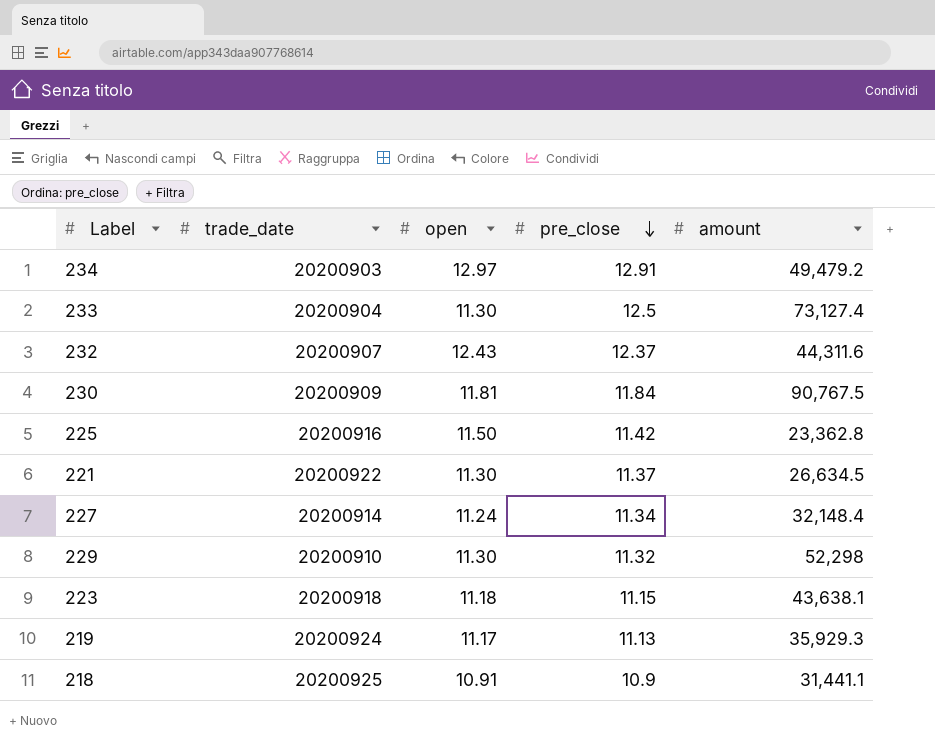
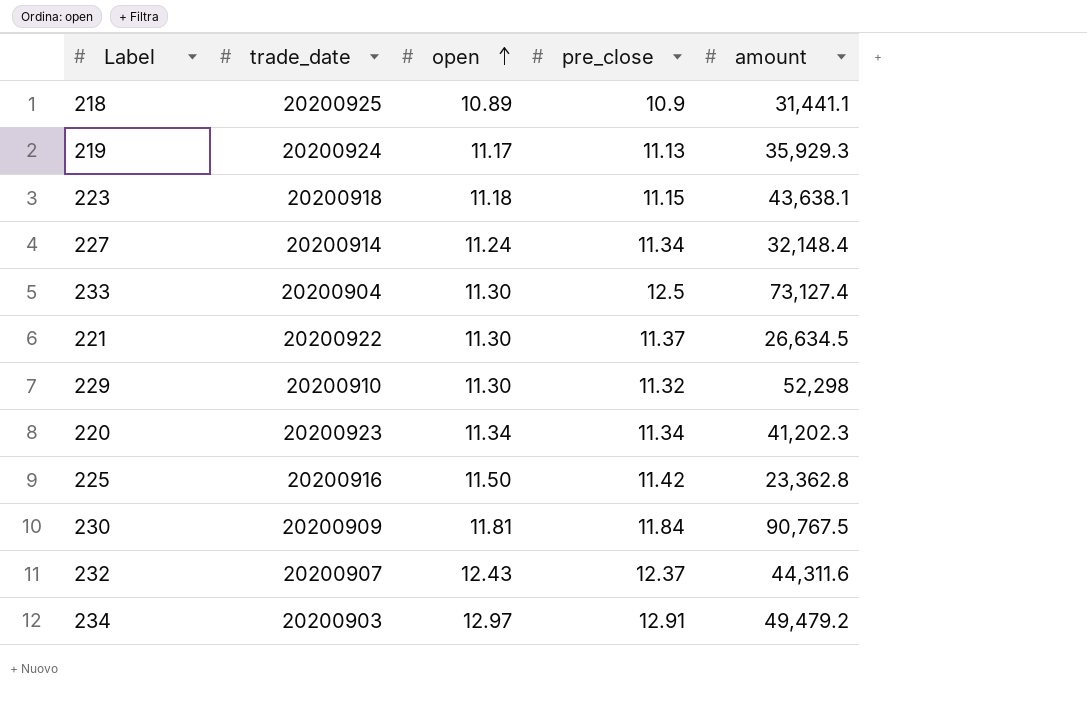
row order: pre_close descending -> open ascending
218 | open: 10.91 -> 10.89
row 220: none -> 20200923 | 11.34 | 11.34 | 41,202.3

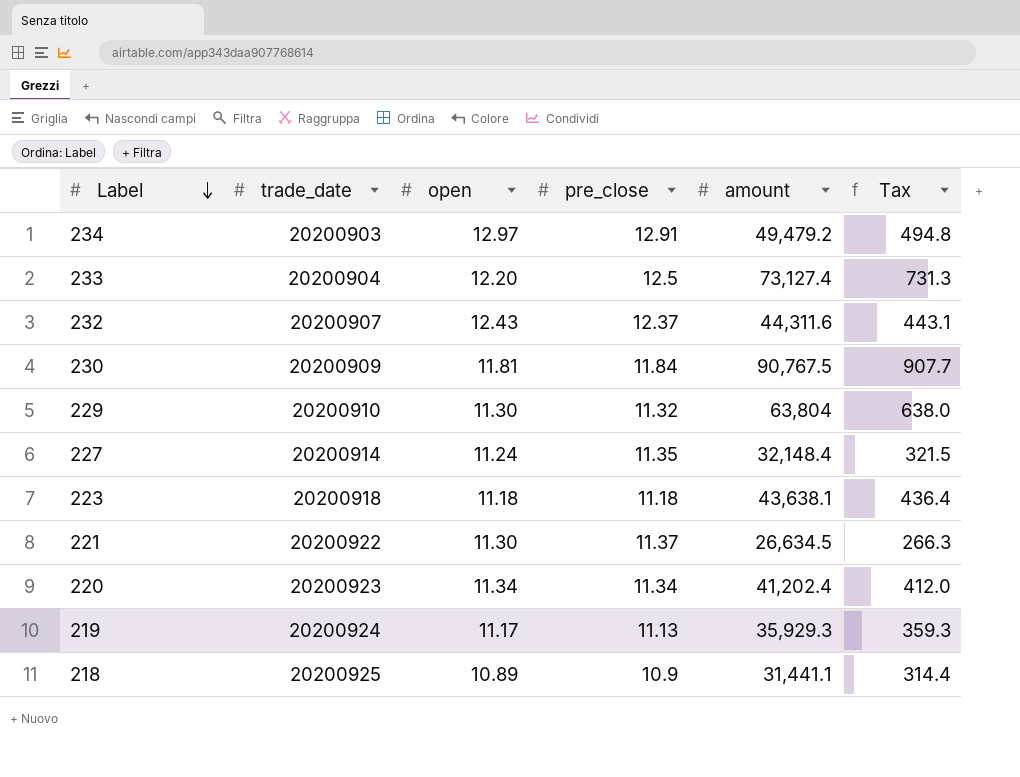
row order: open ascending -> Label descending
column Tax | formula: none -> [amount] * 0.01
row 225: 20200916 | 11.50 | 11.42 | 23,362.8 -> none
233 | open: 11.30 -> 12.20
229 | amount: 52,298 -> 63,804
227 | pre_close: 11.34 -> 11.35
223 | pre_close: 11.15 -> 11.18
220 | amount: 41,202.3 -> 41,202.4

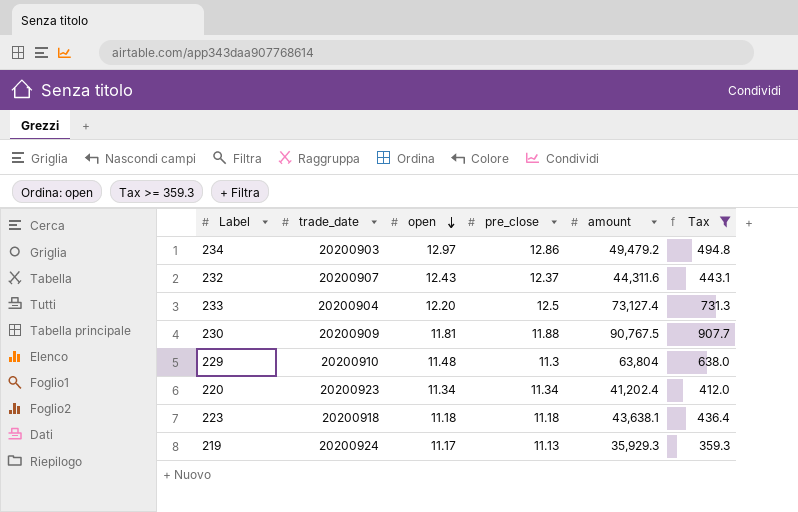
filter: none -> Tax >= 359.3
row order: Label descending -> open descending
234 | pre_close: 12.91 -> 12.86
230 | pre_close: 11.84 -> 11.88
229 | open: 11.30 -> 11.48
229 | pre_close: 11.32 -> 11.3

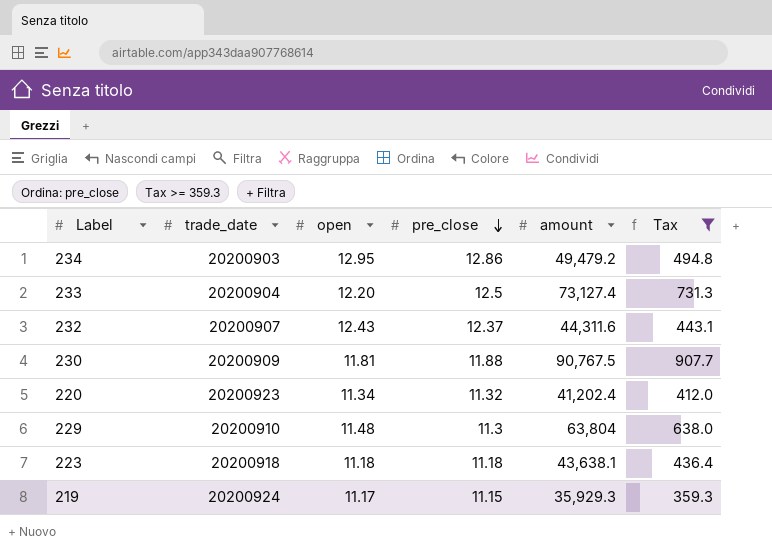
row order: open descending -> pre_close descending
234 | open: 12.97 -> 12.95
220 | pre_close: 11.34 -> 11.32
219 | pre_close: 11.13 -> 11.15

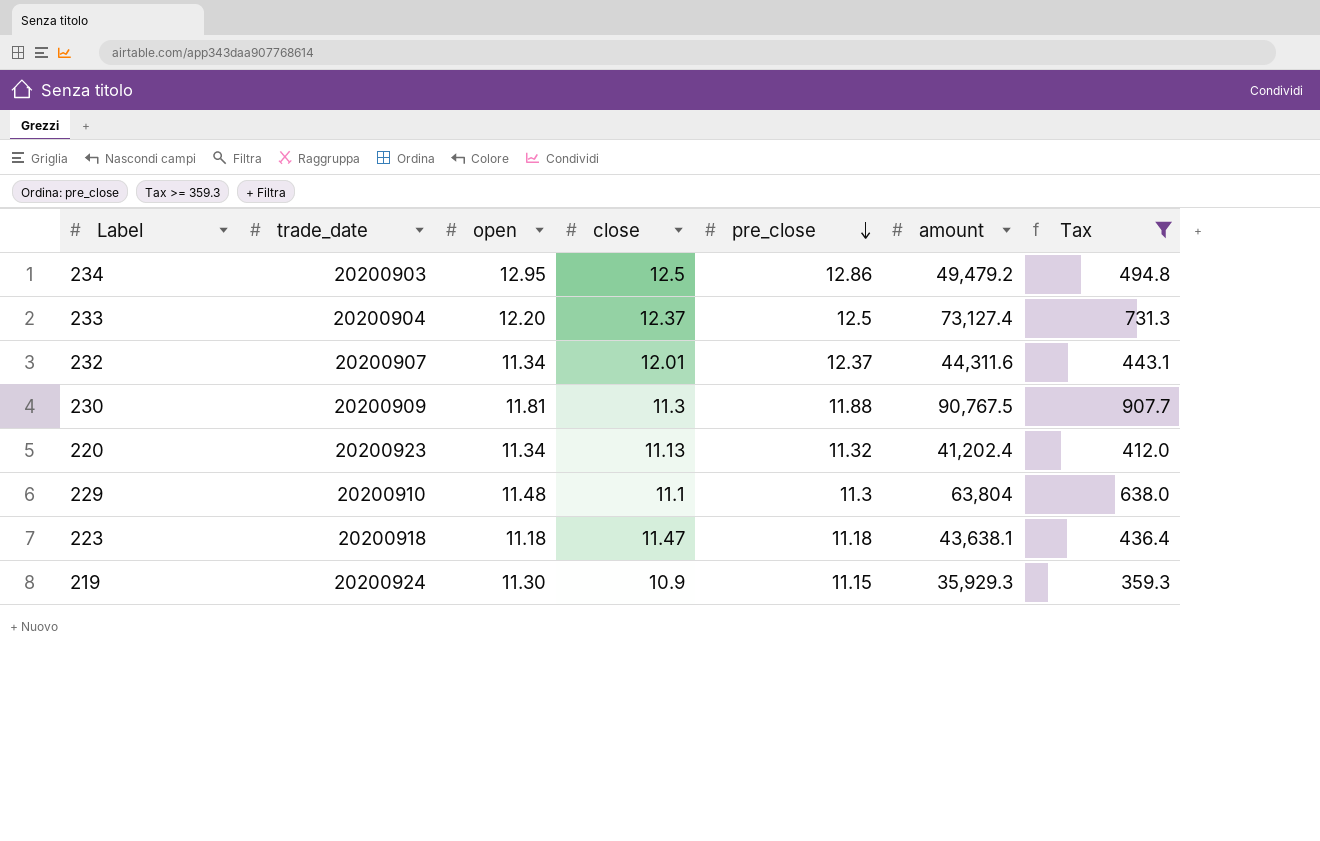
column close | position: none -> 4
232 | open: 12.43 -> 11.34
219 | open: 11.17 -> 11.30

